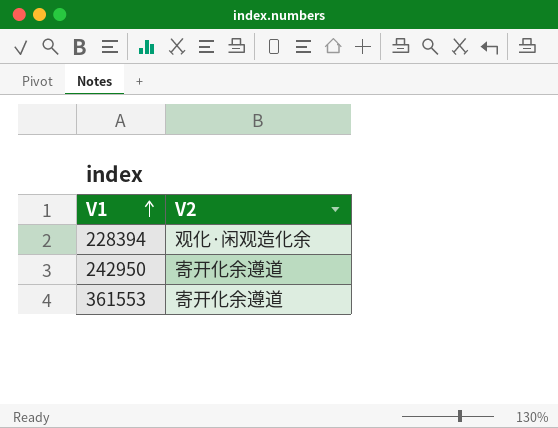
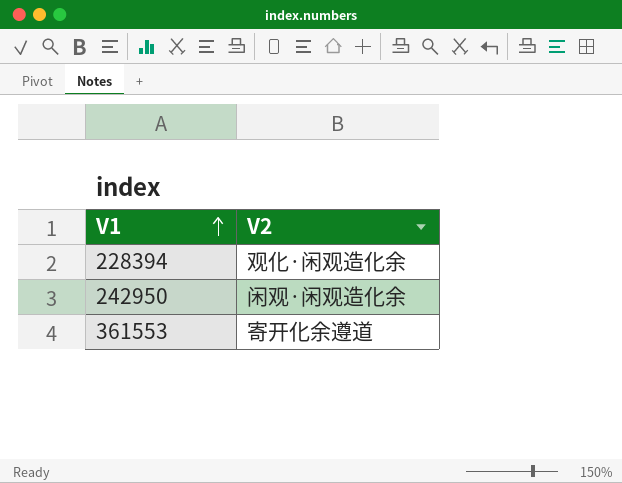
242950 | V2: 寄开化余遵道 -> 闲观·闲观造化余

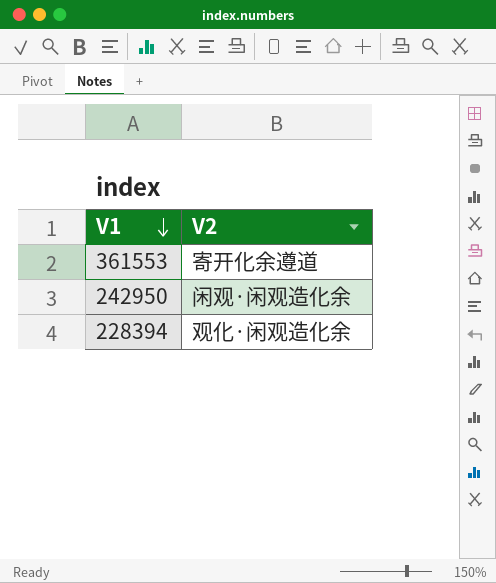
row order: V1 ascending -> V1 descending

